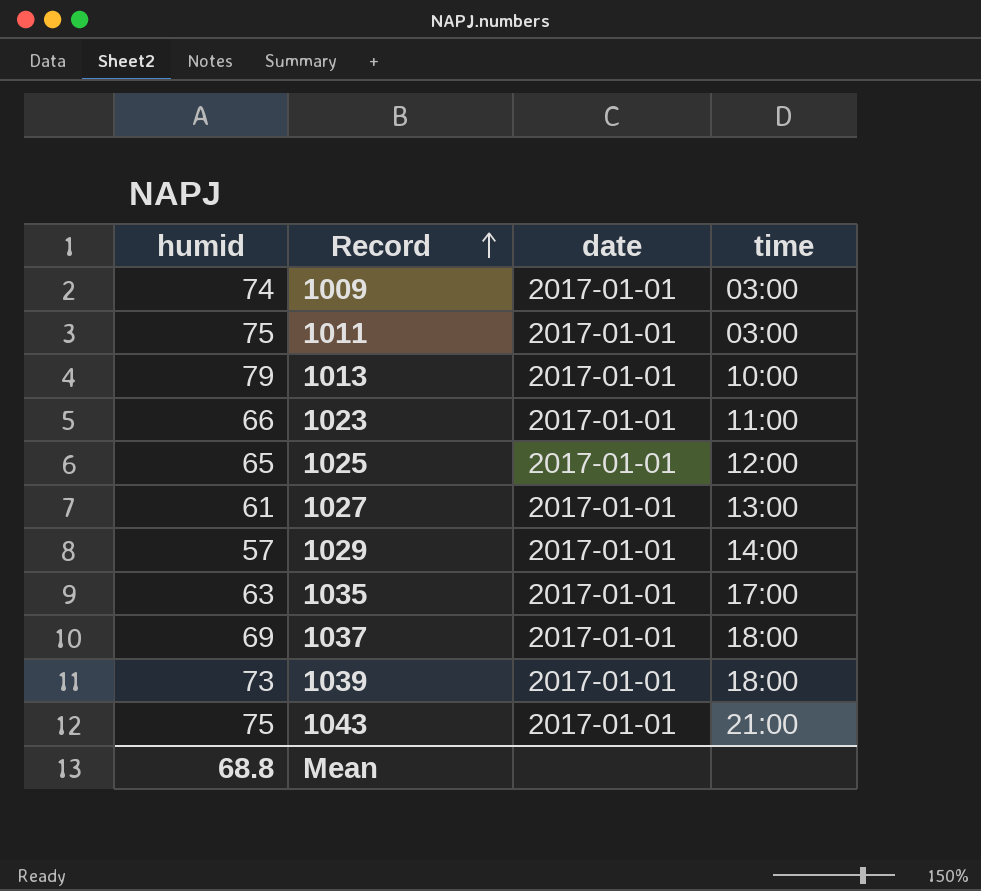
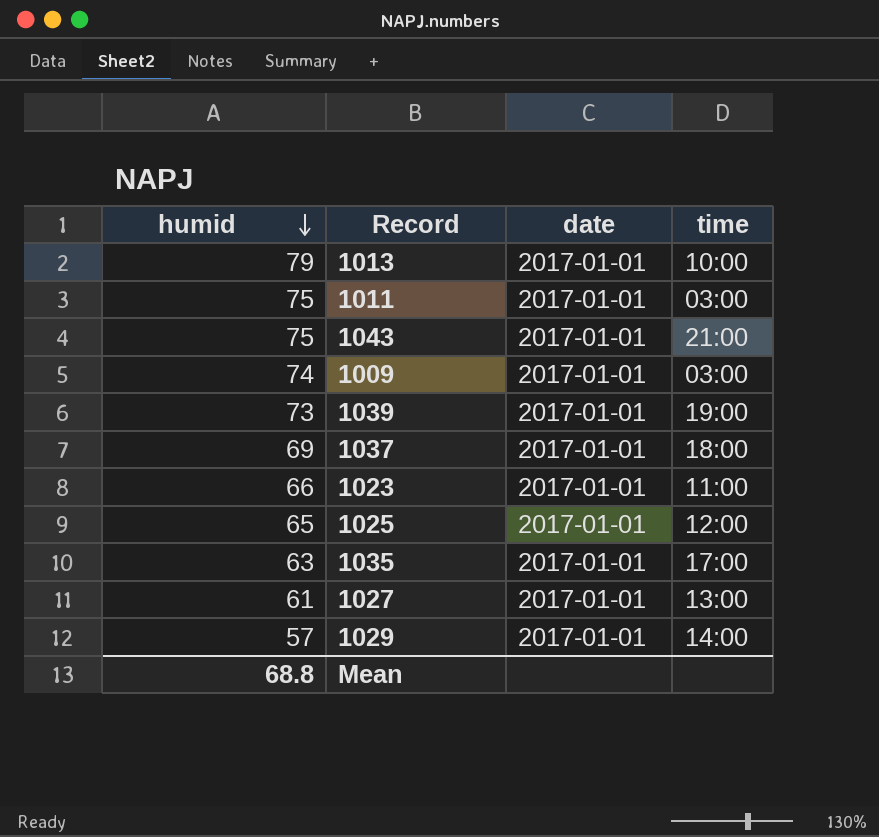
row order: Record ascending -> humid descending
1039 | time: 18:00 -> 19:00

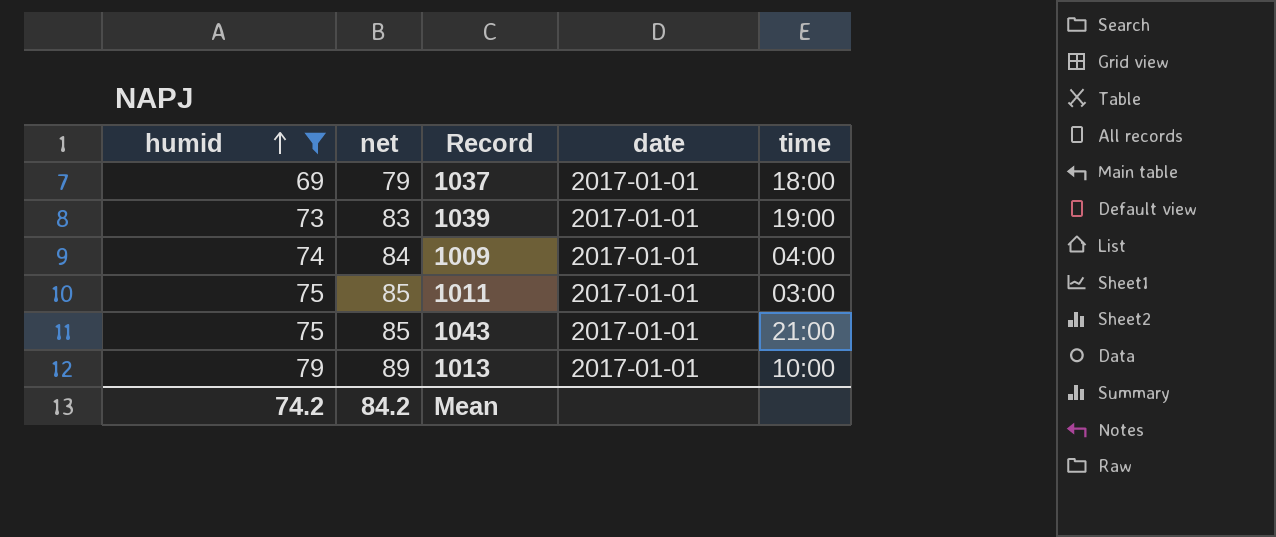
filter: none -> humid >= 69
row order: humid descending -> humid ascending
column net | formula: none -> [humid] + 10
1009 | time: 03:00 -> 04:00
Mean | humid: 68.8 -> 74.2

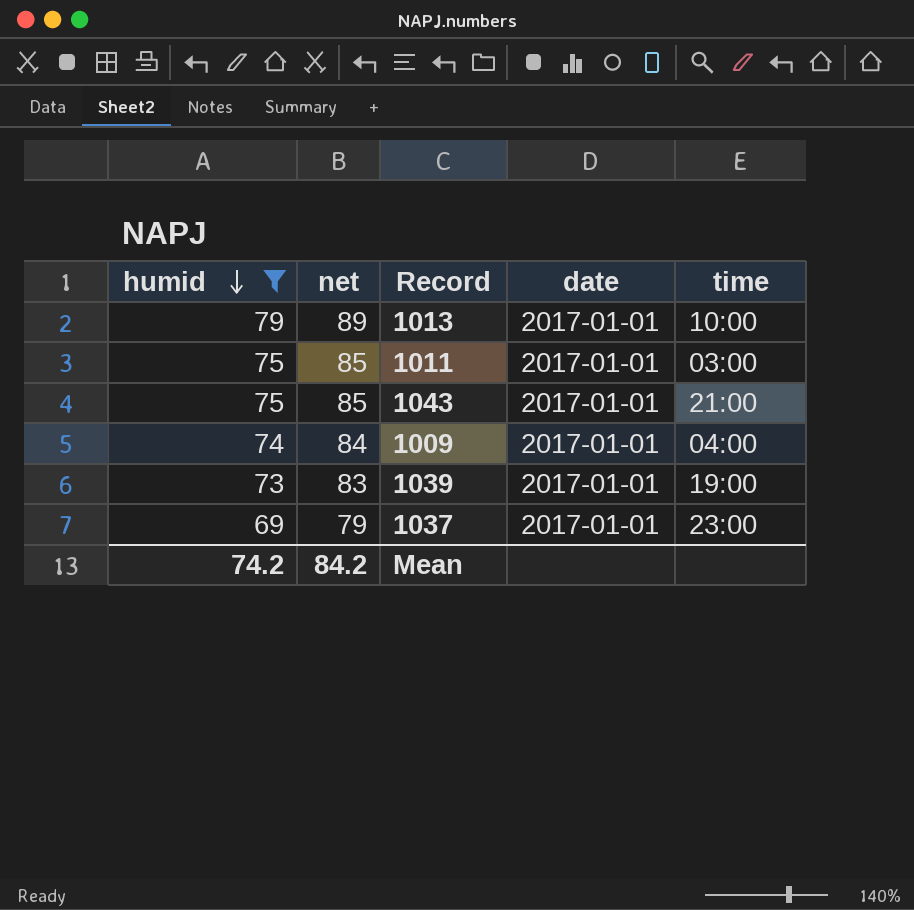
row order: humid ascending -> humid descending
1037 | time: 18:00 -> 23:00

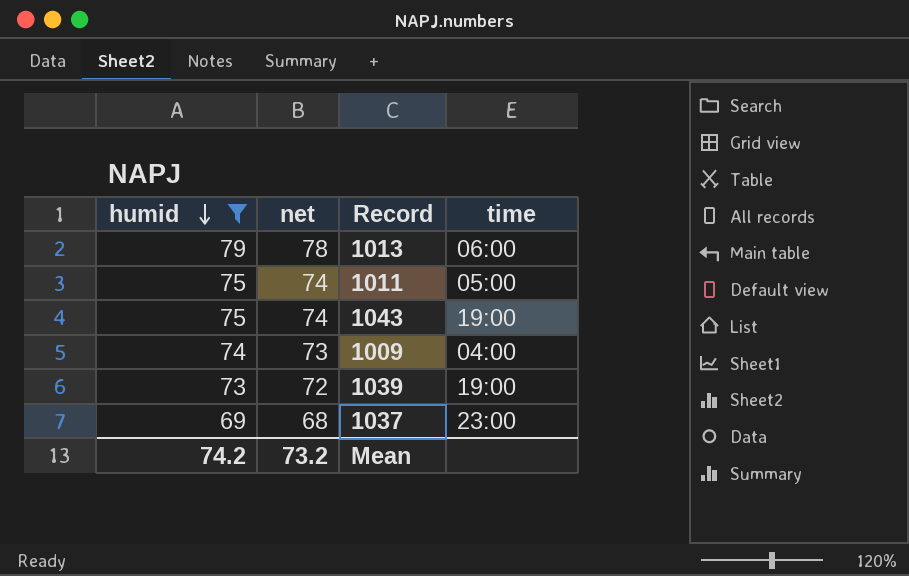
column date | position: 4 -> none
column net | formula: [humid] + 10 -> [humid] - 1
1013 | time: 10:00 -> 06:00
1011 | time: 03:00 -> 05:00
1043 | time: 21:00 -> 19:00
Mean | net: 84.2 -> 73.2

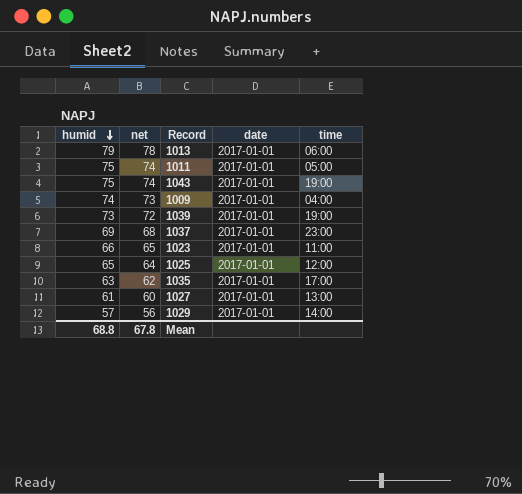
filter: humid >= 69 -> none
column date | position: none -> 4
Mean | humid: 74.2 -> 68.8
Mean | net: 73.2 -> 67.8

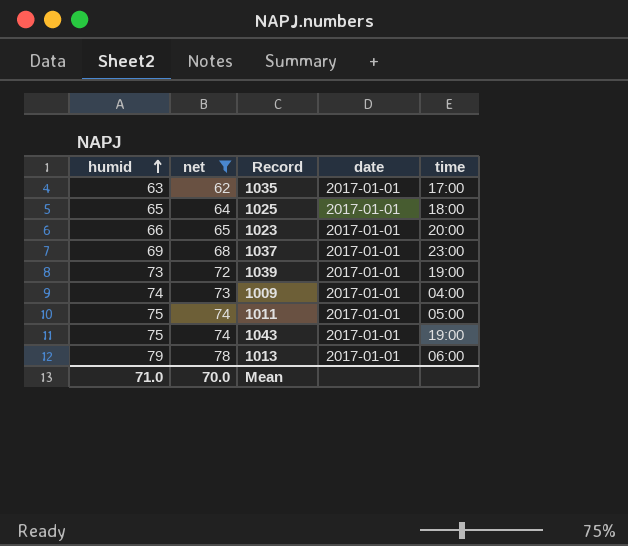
filter: none -> net >= 62
row order: humid descending -> humid ascending
1025 | time: 12:00 -> 18:00
1023 | time: 11:00 -> 20:00
Mean | humid: 68.8 -> 71.0
Mean | net: 67.8 -> 70.0

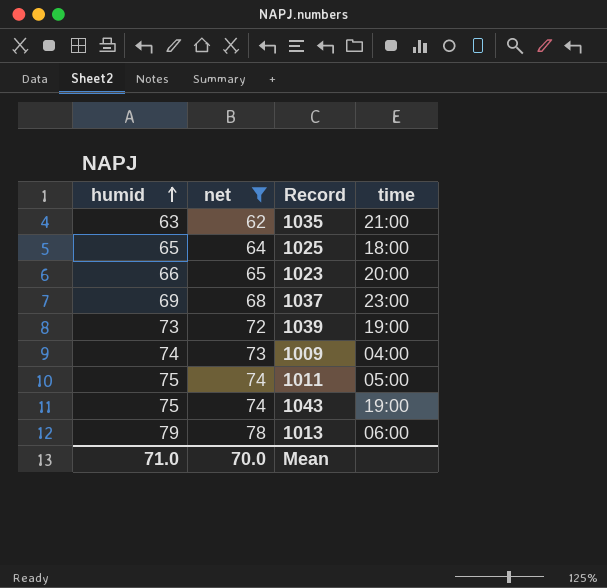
column date | position: 4 -> none
1035 | time: 17:00 -> 21:00

